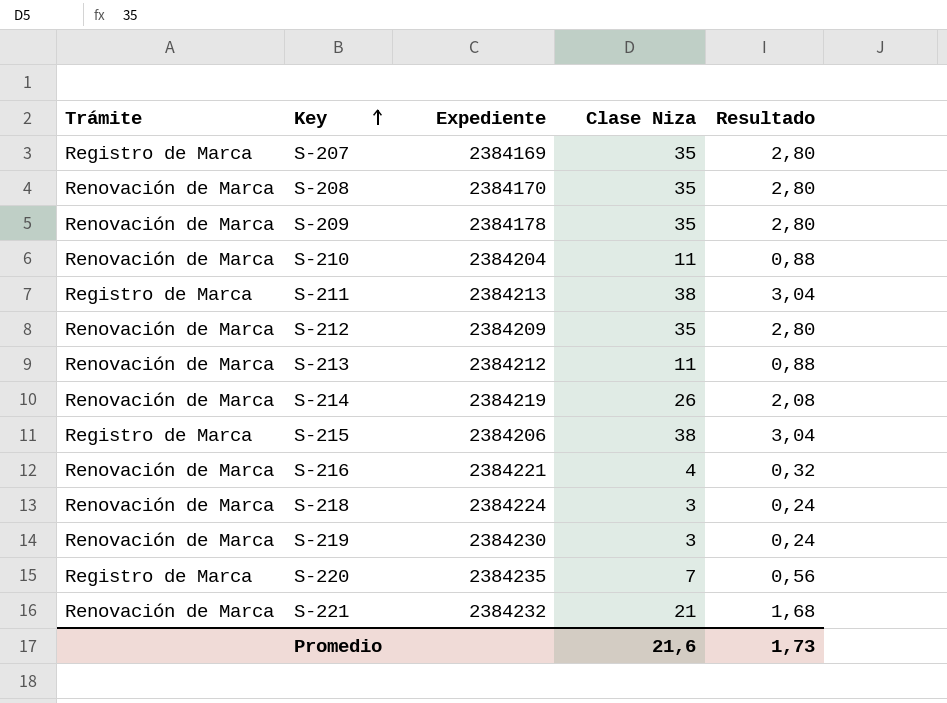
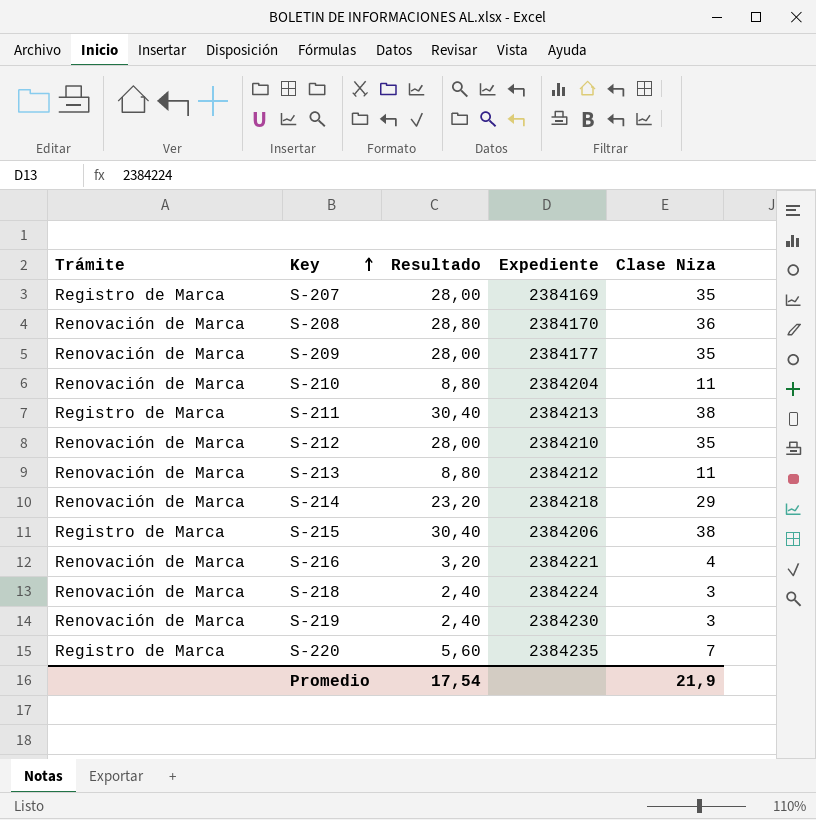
column Resultado | formula: [Clase Niza] * 0,08 -> [Clase Niza] * 0,8
column Resultado | position: 5 -> 3
row S-221: Renovación de Marca | 2384232 | 21 | 1,68 -> none
S-208 | Clase Niza: 35 -> 36
S-209 | Expediente: 2384178 -> 2384177
S-212 | Expediente: 2384209 -> 2384210
S-214 | Expediente: 2384219 -> 2384218
S-214 | Clase Niza: 26 -> 29
Promedio | Resultado: 1,73 -> 17,54
Promedio | Clase Niza: 21,6 -> 21,9

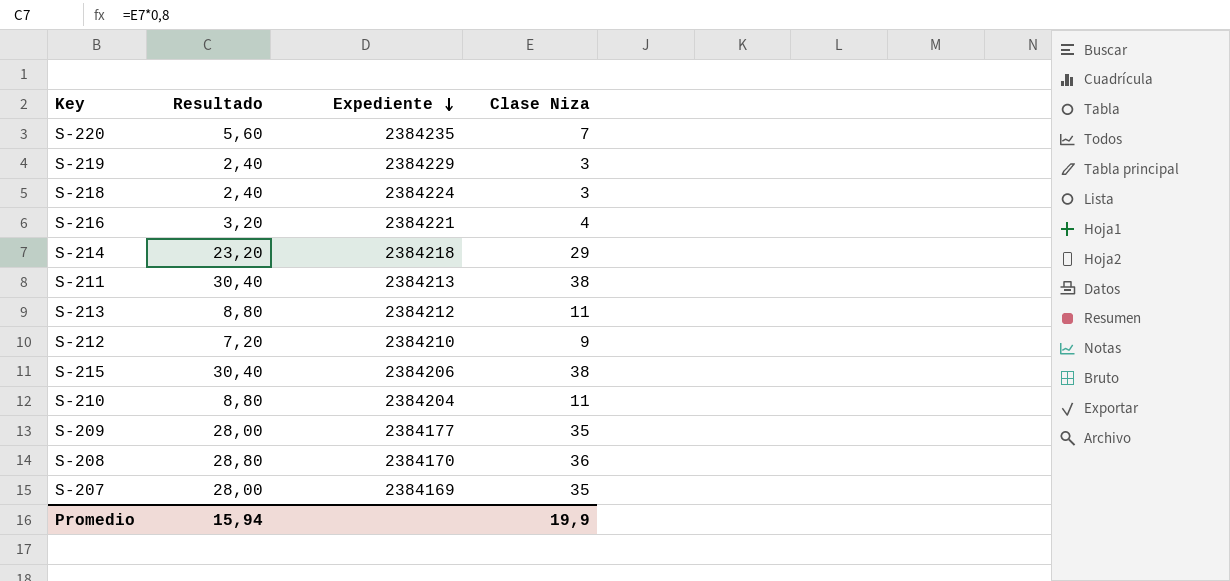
row order: Key ascending -> Expediente descending
column Trámite | position: 1 -> none
S-219 | Expediente: 2384230 -> 2384229
S-212 | Resultado: 28,00 -> 7,20
S-212 | Clase Niza: 35 -> 9
Promedio | Resultado: 17,54 -> 15,94
Promedio | Clase Niza: 21,9 -> 19,9

